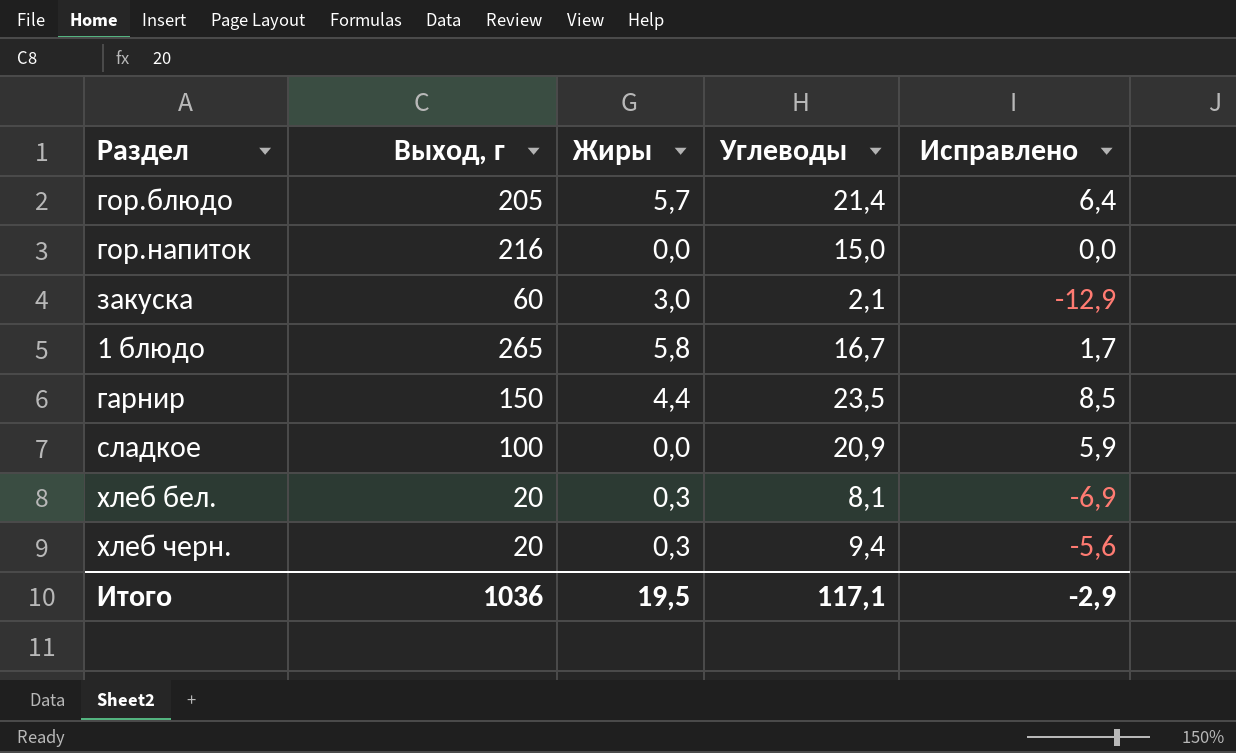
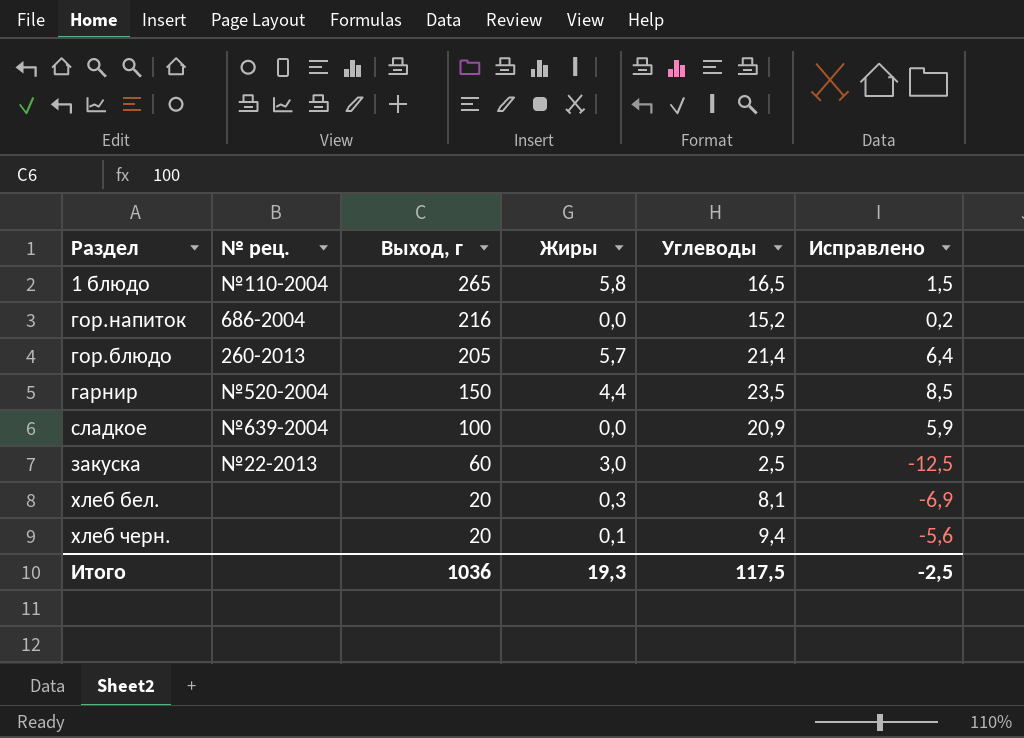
row order: none -> Выход, г descending
column № рец. | position: none -> 2
1 блюдо | Углеводы: 16,7 -> 16,5
1 блюдо | Исправлено: 1,7 -> 1,5
гор.напиток | Углеводы: 15,0 -> 15,2
гор.напиток | Исправлено: 0,0 -> 0,2
закуска | Углеводы: 2,1 -> 2,5
закуска | Исправлено: -12,9 -> -12,5
хлеб черн. | Жиры: 0,3 -> 0,1
Итого | Жиры: 19,5 -> 19,3
Итого | Углеводы: 117,1 -> 117,5
Итого | Исправлено: -2,9 -> -2,5

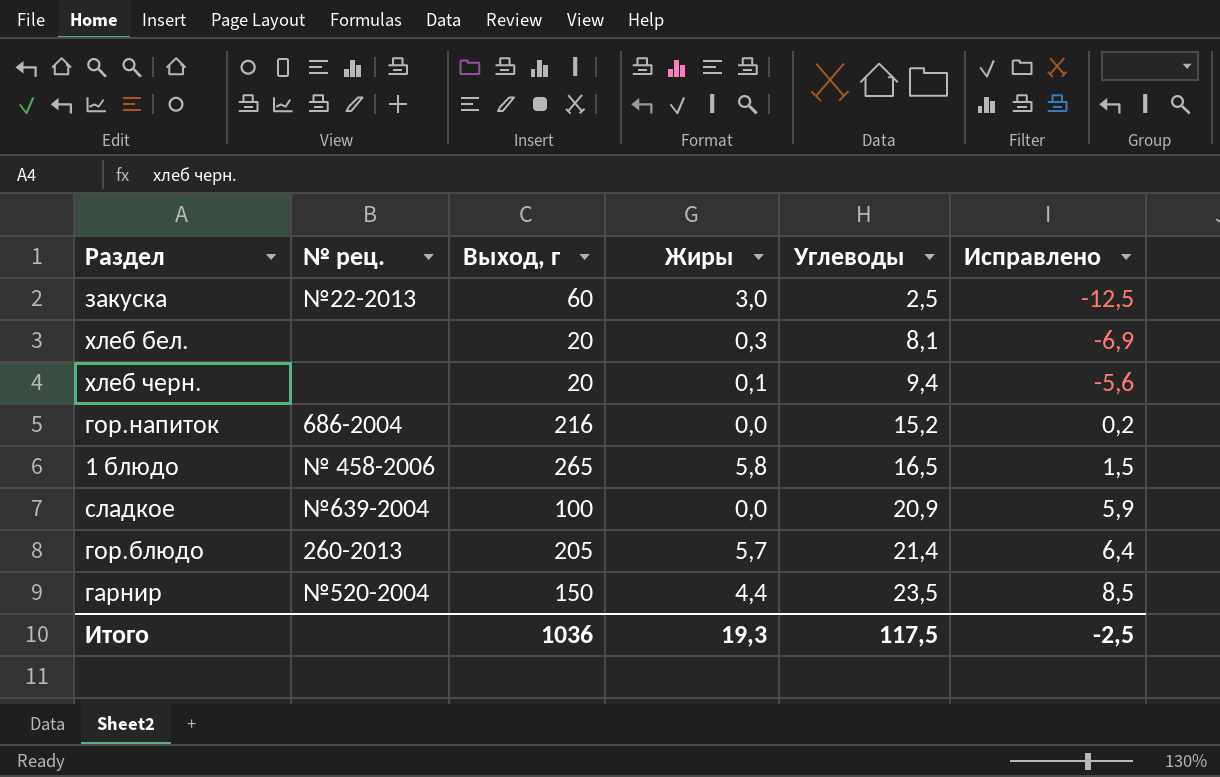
row order: Выход, г descending -> Углеводы ascending
1 блюдо | № рец.: №110-2004 -> № 458-2006

